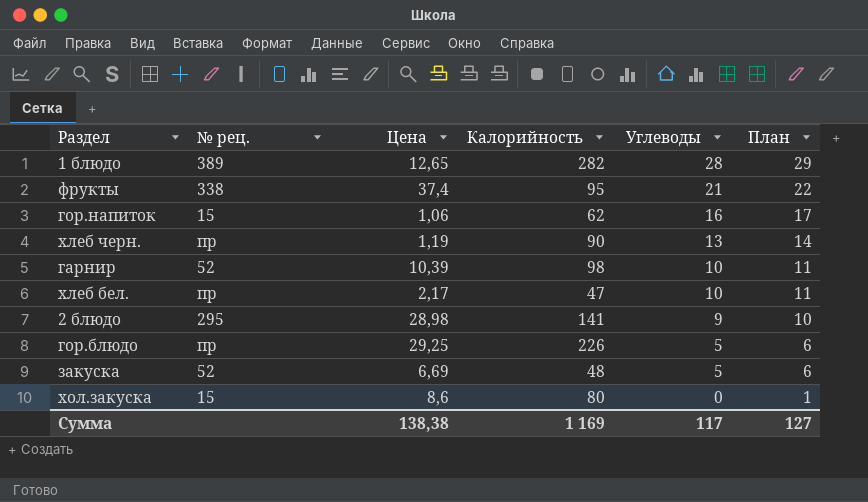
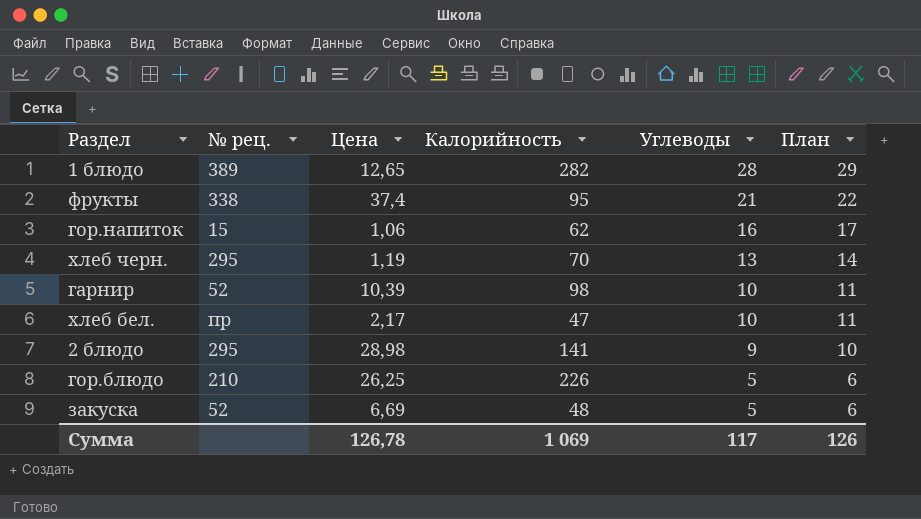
row хол.закуска: 15 | 8,6 | 80 | 0 | 1 -> none
хлеб черн. | № рец.: пр -> 295
хлеб черн. | Калорийность: 90 -> 70
гор.блюдо | № рец.: пр -> 210
гор.блюдо | Цена: 29,25 -> 26,25
Сумма | Цена: 138,38 -> 126,78
Сумма | Калорийность: 1 169 -> 1 069
Сумма | План: 127 -> 126

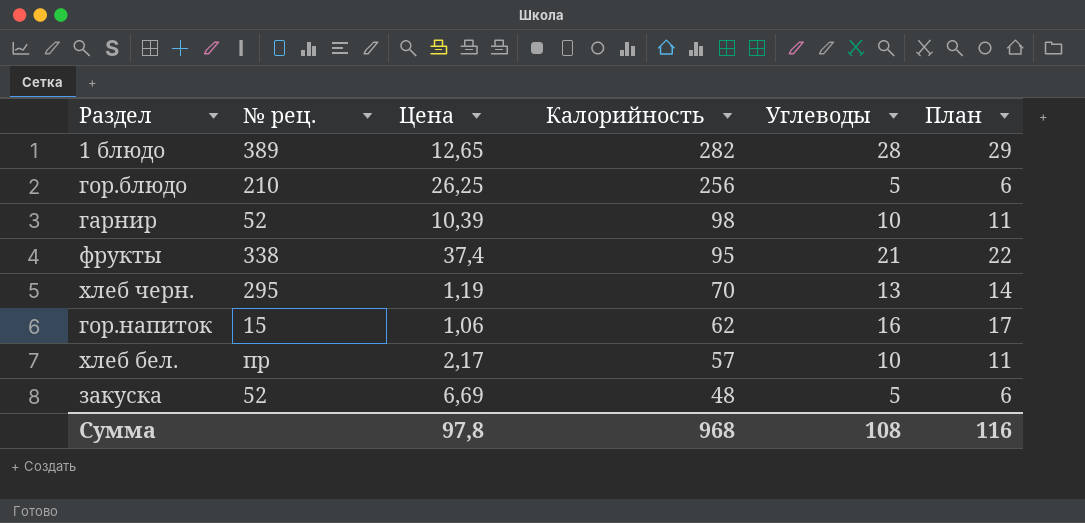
row order: Углеводы descending -> Калорийность descending
row 2 блюдо: 295 | 28,98 | 141 | 9 | 10 -> none
гор.блюдо | Калорийность: 226 -> 256
хлеб бел. | Калорийность: 47 -> 57
Сумма | Цена: 126,78 -> 97,8
Сумма | Калорийность: 1 069 -> 968
Сумма | Углеводы: 117 -> 108
Сумма | План: 126 -> 116

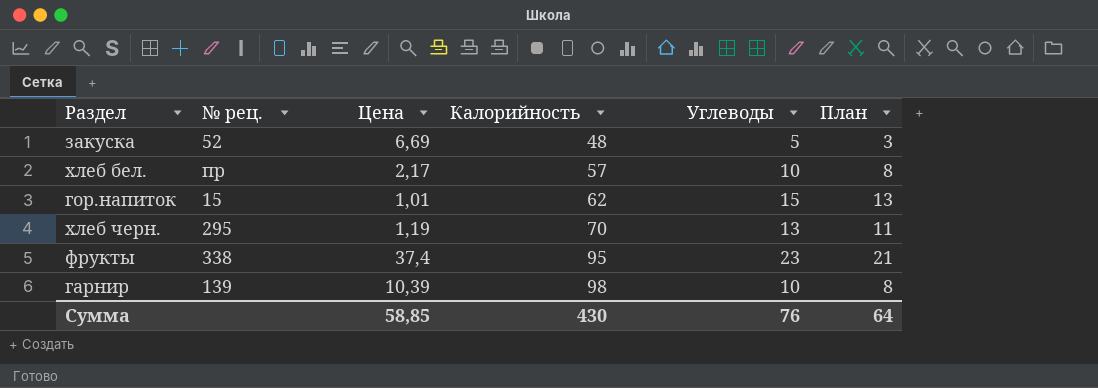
row order: Калорийность descending -> Калорийность ascending
column План | formula: [Углеводы] + 1 -> [Углеводы] - 2
row 1 блюдо: 389 | 12,65 | 282 | 28 | 29 -> none
row гор.блюдо: 210 | 26,25 | 256 | 5 | 6 -> none
гор.напиток | Цена: 1,06 -> 1,01
гор.напиток | Углеводы: 16 -> 15
фрукты | Углеводы: 21 -> 23
гарнир | № рец.: 52 -> 139
Сумма | Цена: 97,8 -> 58,85
Сумма | Калорийность: 968 -> 430
Сумма | Углеводы: 108 -> 76
Сумма | План: 116 -> 64

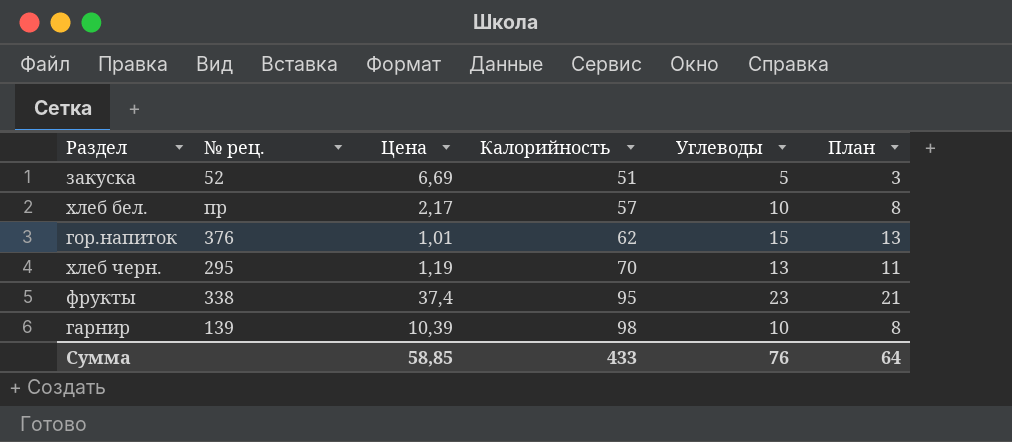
закуска | Калорийность: 48 -> 51
гор.напиток | № рец.: 15 -> 376
Сумма | Калорийность: 430 -> 433

